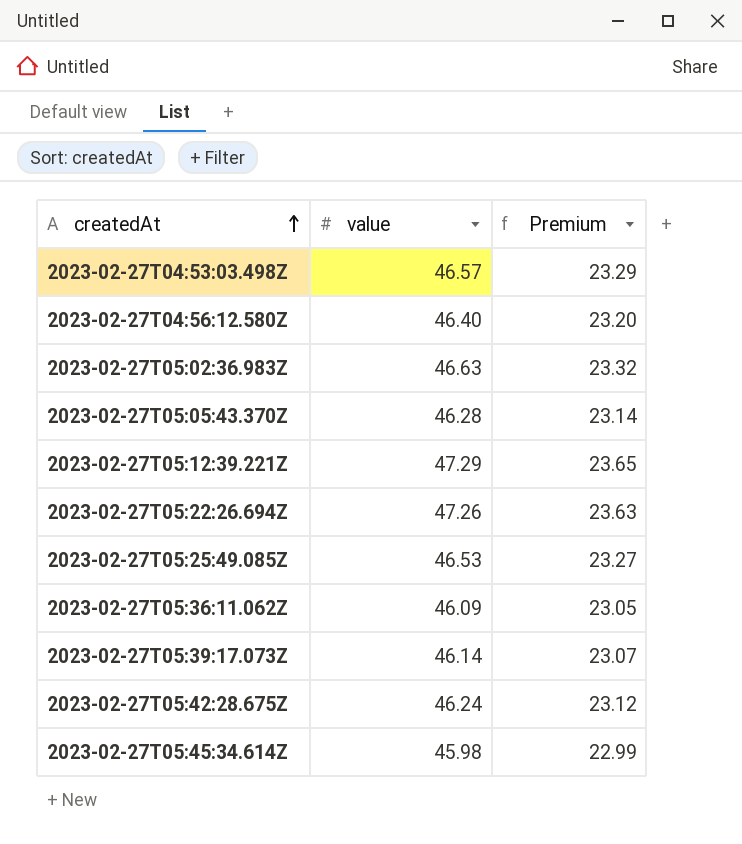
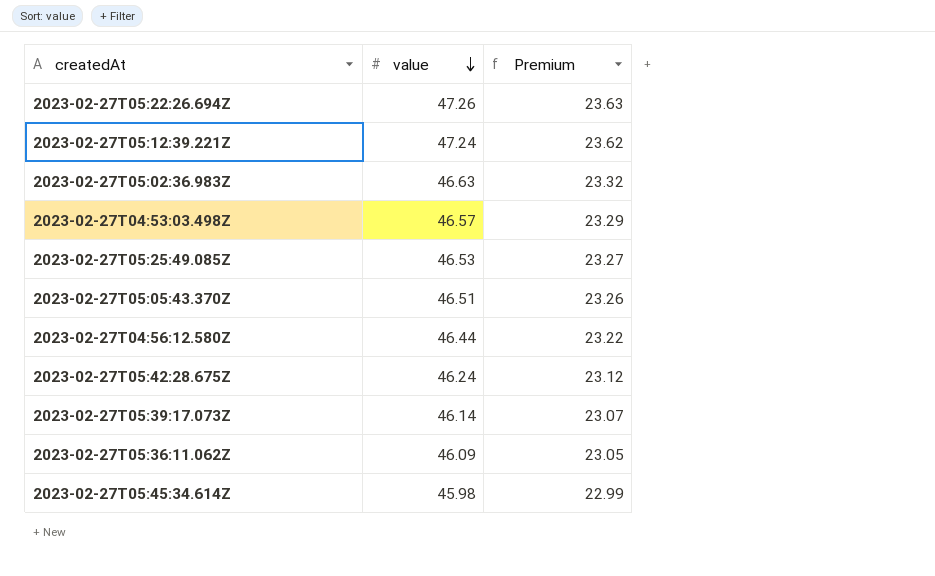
row order: createdAt ascending -> value descending
2023-02-27T05:12:39.221Z | value: 47.29 -> 47.24
2023-02-27T05:12:39.221Z | Premium: 23.65 -> 23.62
2023-02-27T05:05:43.370Z | value: 46.28 -> 46.51
2023-02-27T05:05:43.370Z | Premium: 23.14 -> 23.26
2023-02-27T04:56:12.580Z | value: 46.40 -> 46.44
2023-02-27T04:56:12.580Z | Premium: 23.20 -> 23.22

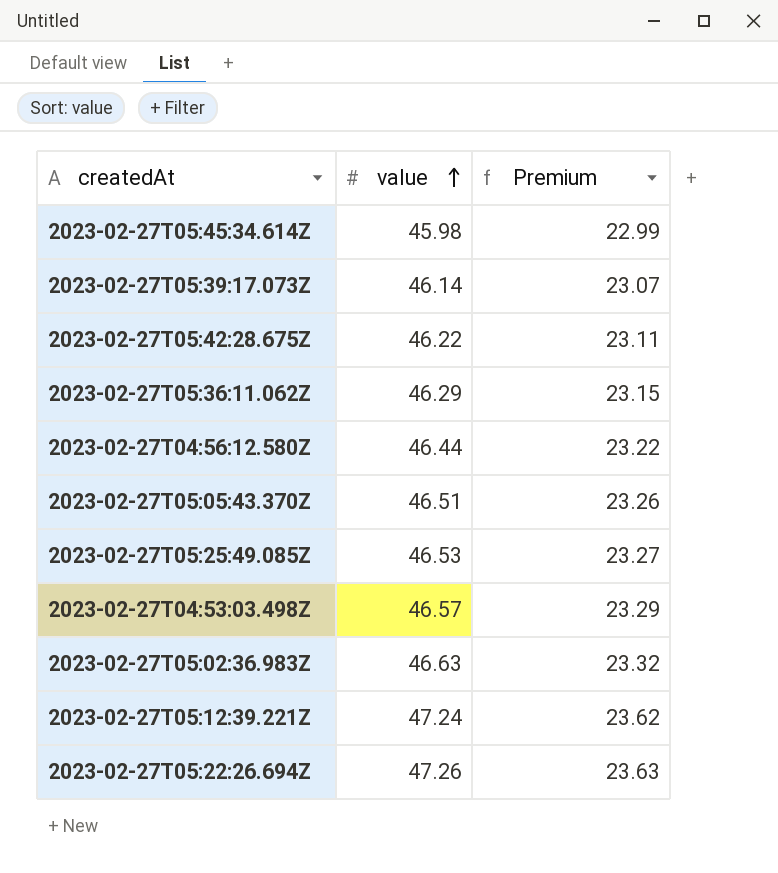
row order: value descending -> value ascending
2023-02-27T05:42:28.675Z | value: 46.24 -> 46.22
2023-02-27T05:42:28.675Z | Premium: 23.12 -> 23.11
2023-02-27T05:36:11.062Z | value: 46.09 -> 46.29
2023-02-27T05:36:11.062Z | Premium: 23.05 -> 23.15

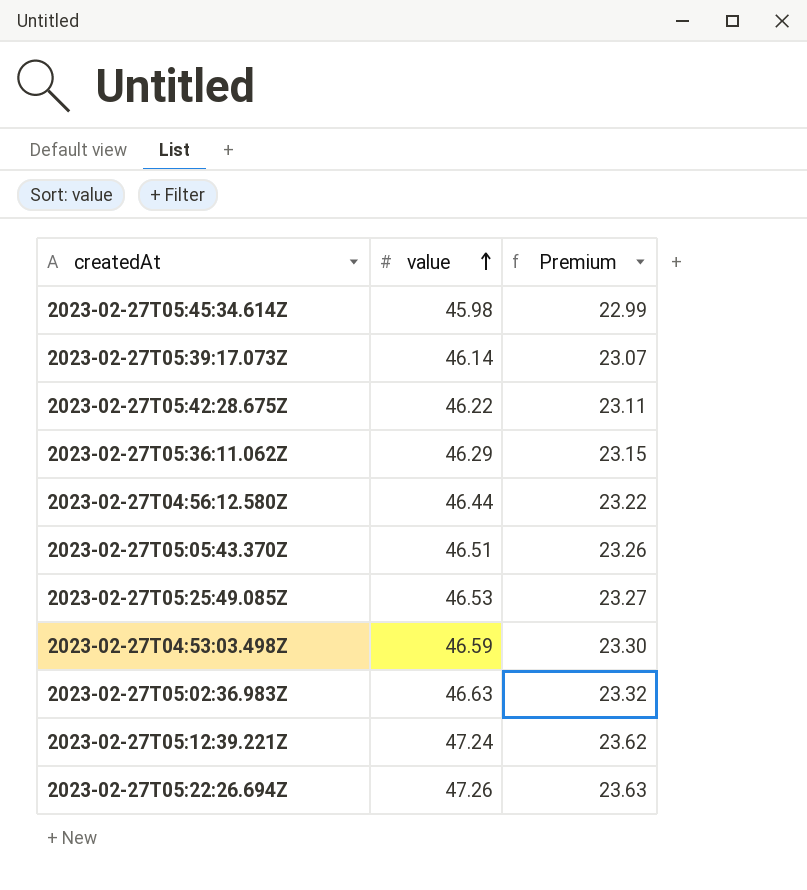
2023-02-27T04:53:03.498Z | value: 46.57 -> 46.59
2023-02-27T04:53:03.498Z | Premium: 23.29 -> 23.30

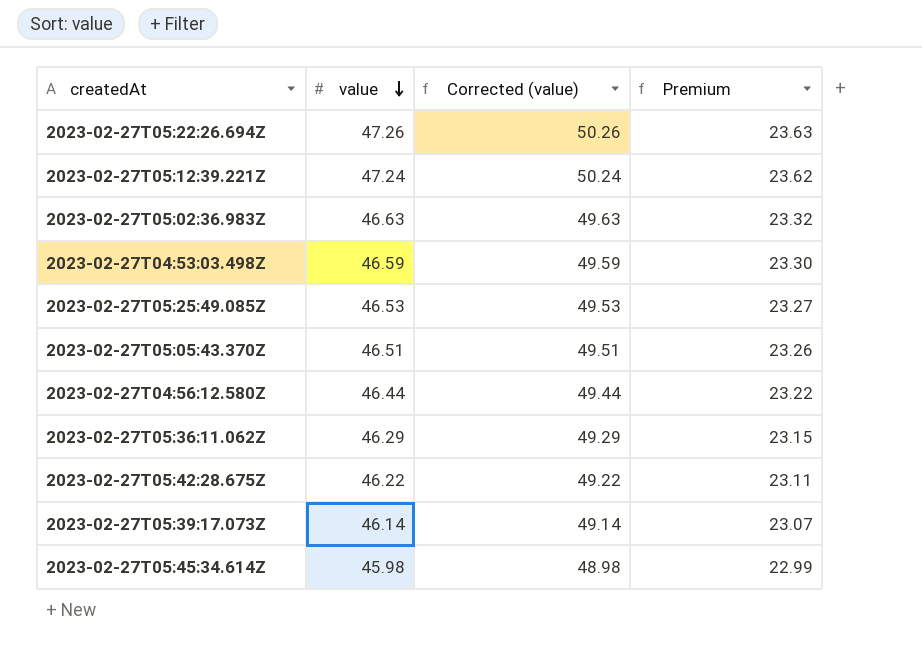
row order: value ascending -> value descending
column Corrected (value) | formula: none -> [value] + 3

